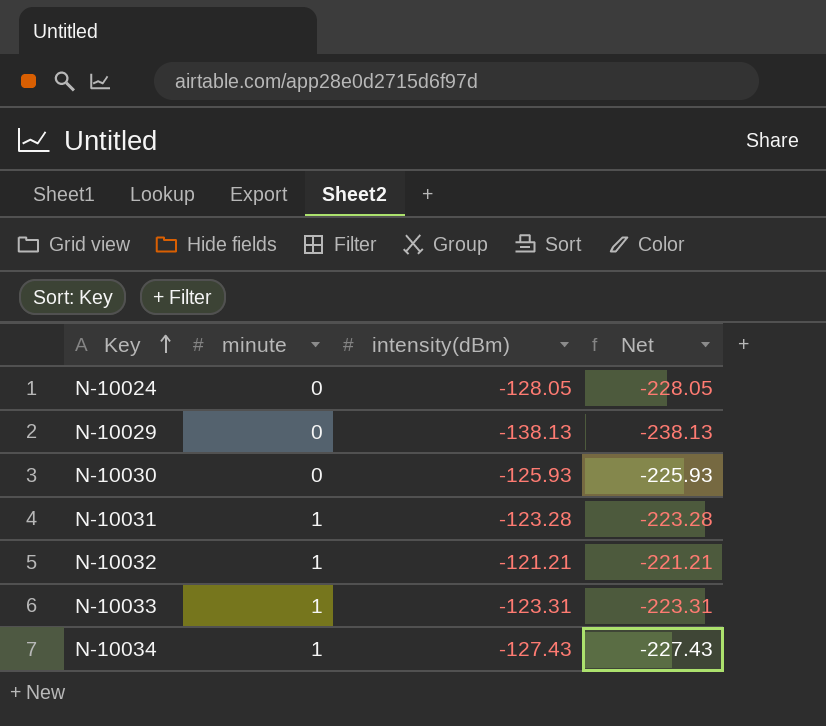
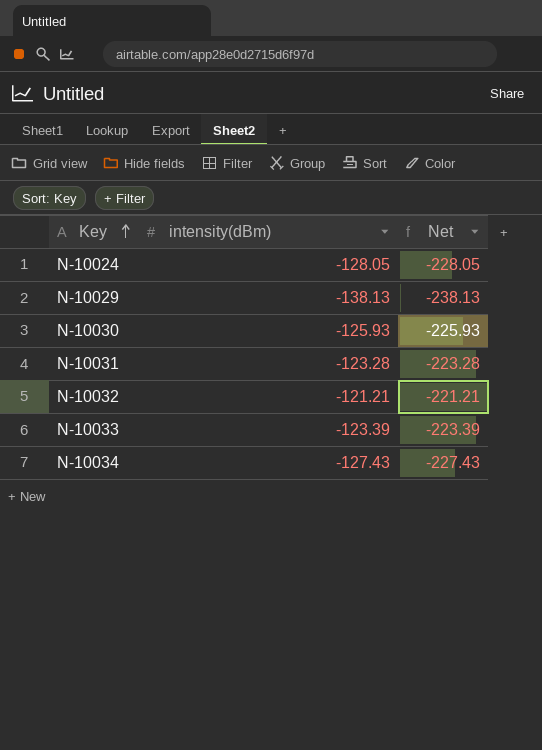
column minute | position: 2 -> none
N-10033 | intensity(dBm): -123.31 -> -123.39
N-10033 | Net: -223.31 -> -223.39

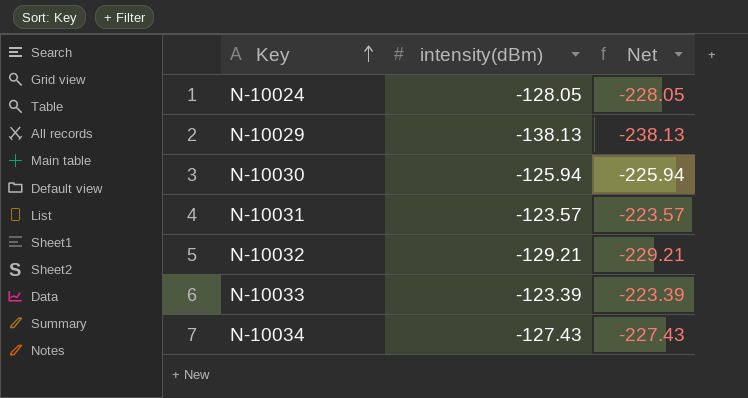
N-10030 | intensity(dBm): -125.93 -> -125.94
N-10030 | Net: -225.93 -> -225.94
N-10031 | intensity(dBm): -123.28 -> -123.57
N-10031 | Net: -223.28 -> -223.57
N-10032 | intensity(dBm): -121.21 -> -129.21
N-10032 | Net: -221.21 -> -229.21

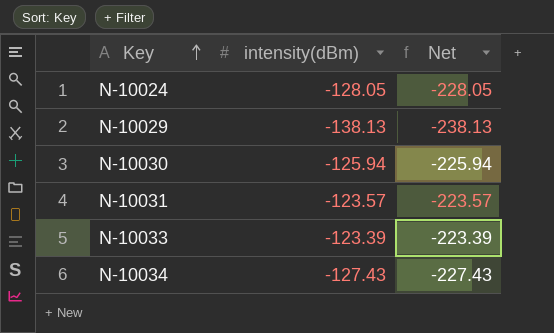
row N-10032: -129.21 | -229.21 -> none

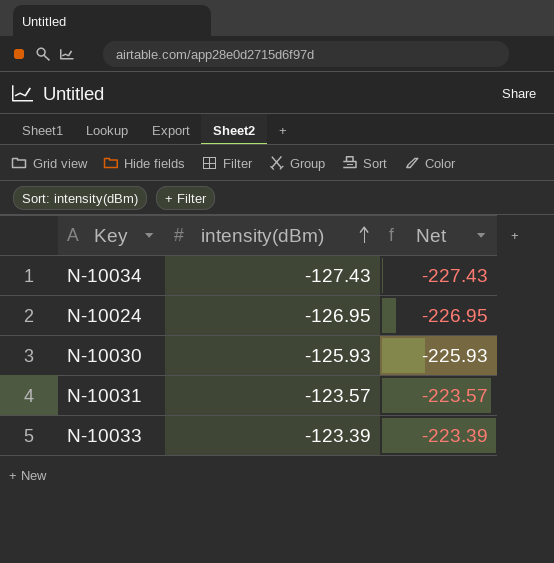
row order: Key ascending -> intensity(dBm) ascending
row N-10029: -138.13 | -238.13 -> none
N-10024 | intensity(dBm): -128.05 -> -126.95
N-10024 | Net: -228.05 -> -226.95
N-10030 | intensity(dBm): -125.94 -> -125.93
N-10030 | Net: -225.94 -> -225.93

